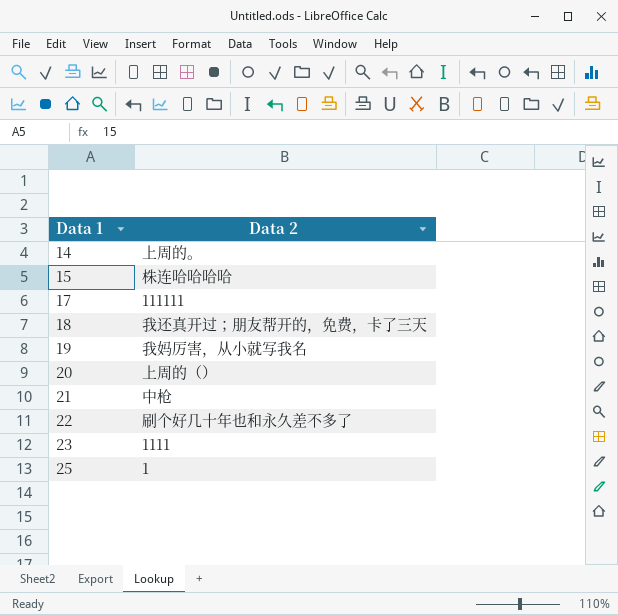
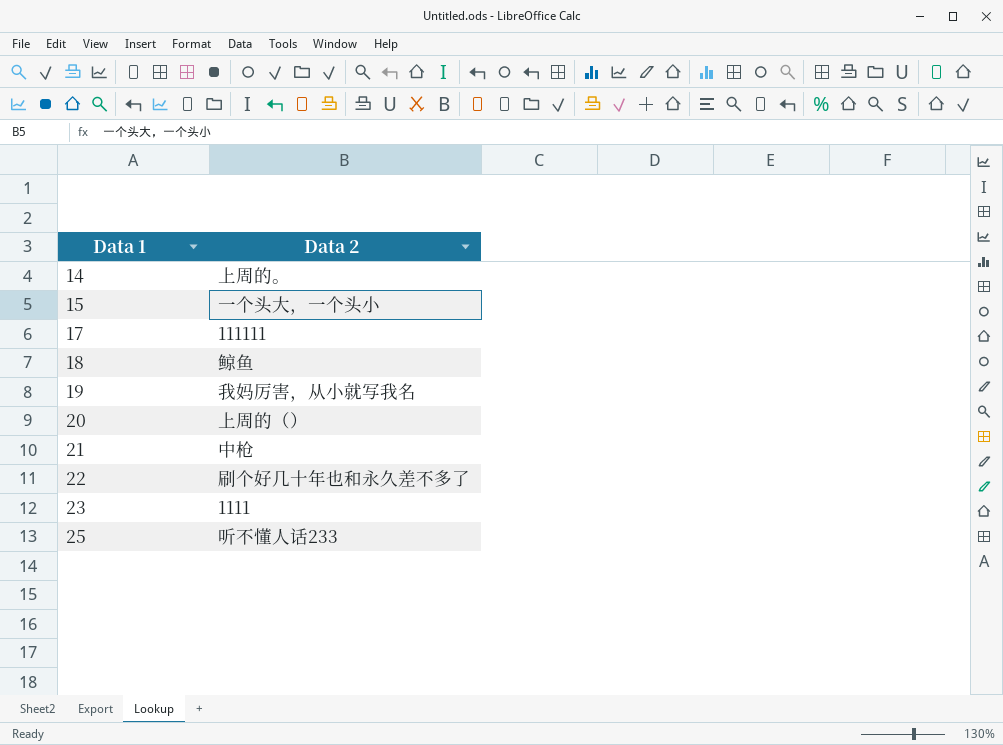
15 | Data 2: 株连哈哈哈哈 -> 一个头大，一个头小
18 | Data 2: 我还真开过；朋友帮开的，免费，卡了三天 -> 鲸鱼
25 | Data 2: 1 -> 听不懂人话233

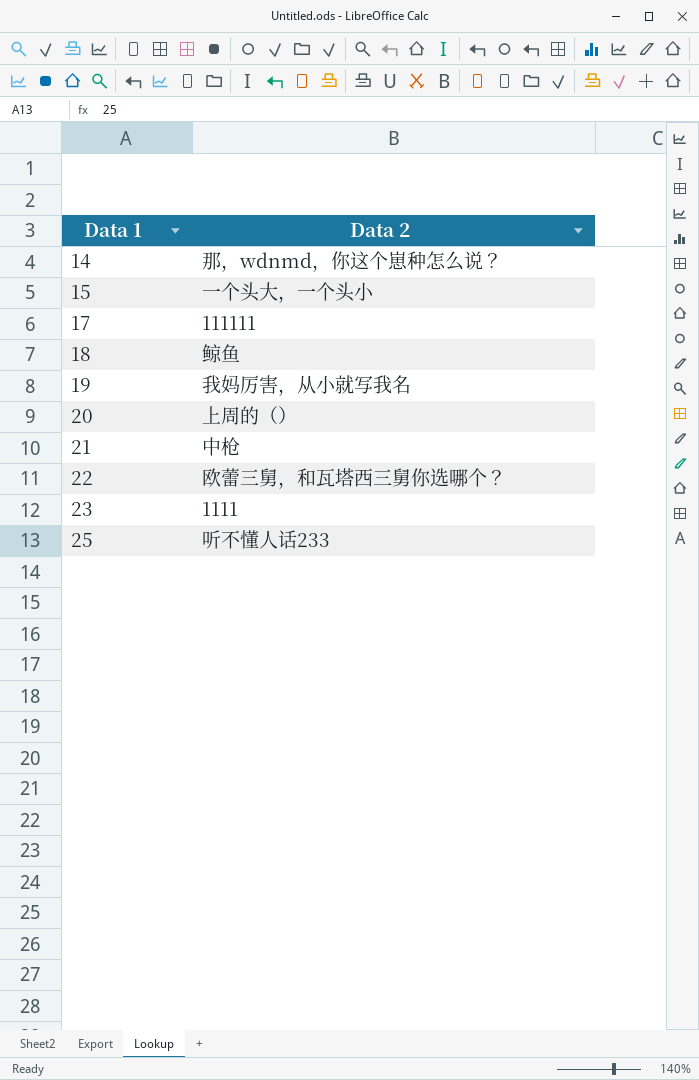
14 | Data 2: 上周的。 -> 那，wdnmd，你这个崽种怎么说？
22 | Data 2: 刷个好几十年也和永久差不多了 -> 欧蕾三舅，和瓦塔西三舅你选哪个？

